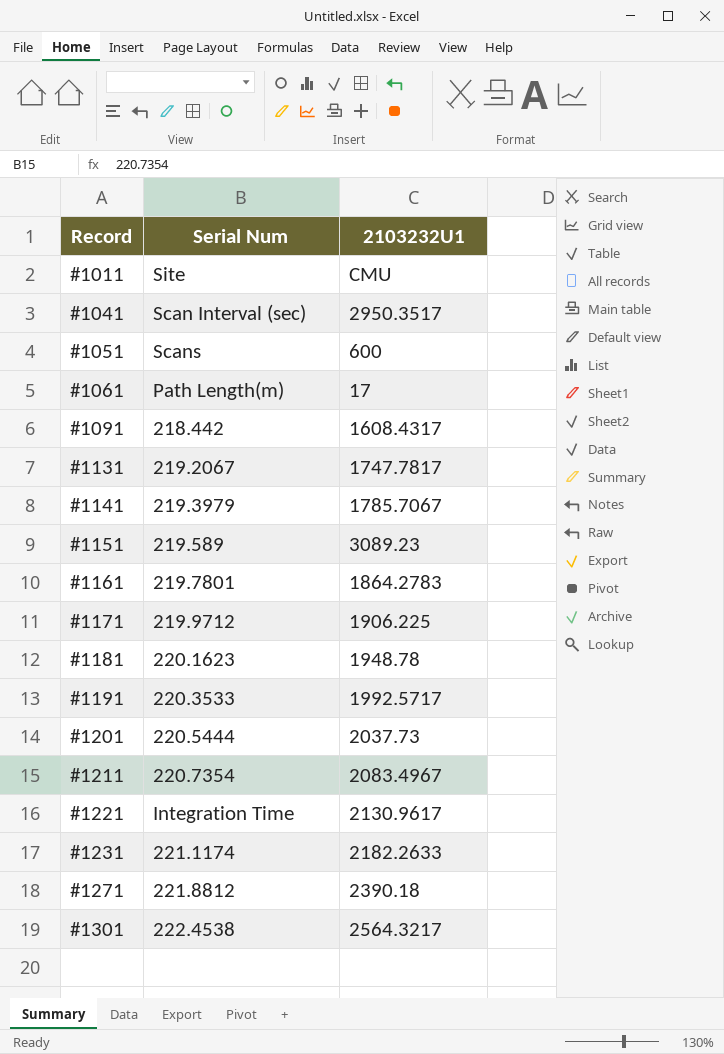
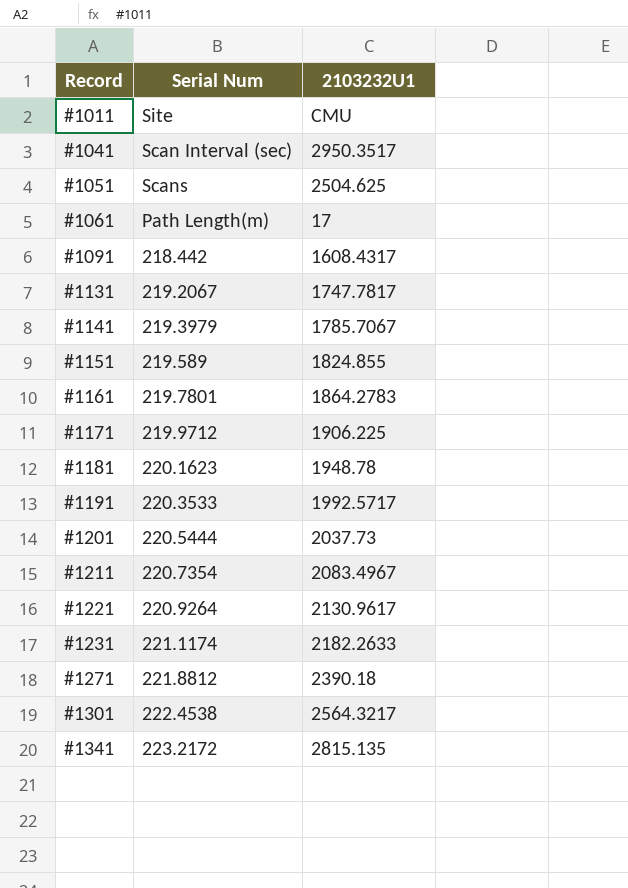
#1051 | 2103232U1: 600 -> 2504.625
#1151 | 2103232U1: 3089.23 -> 1824.855
#1221 | Serial Num: Integration Time -> 220.9264
row #1341: none -> 223.2172 | 2815.135

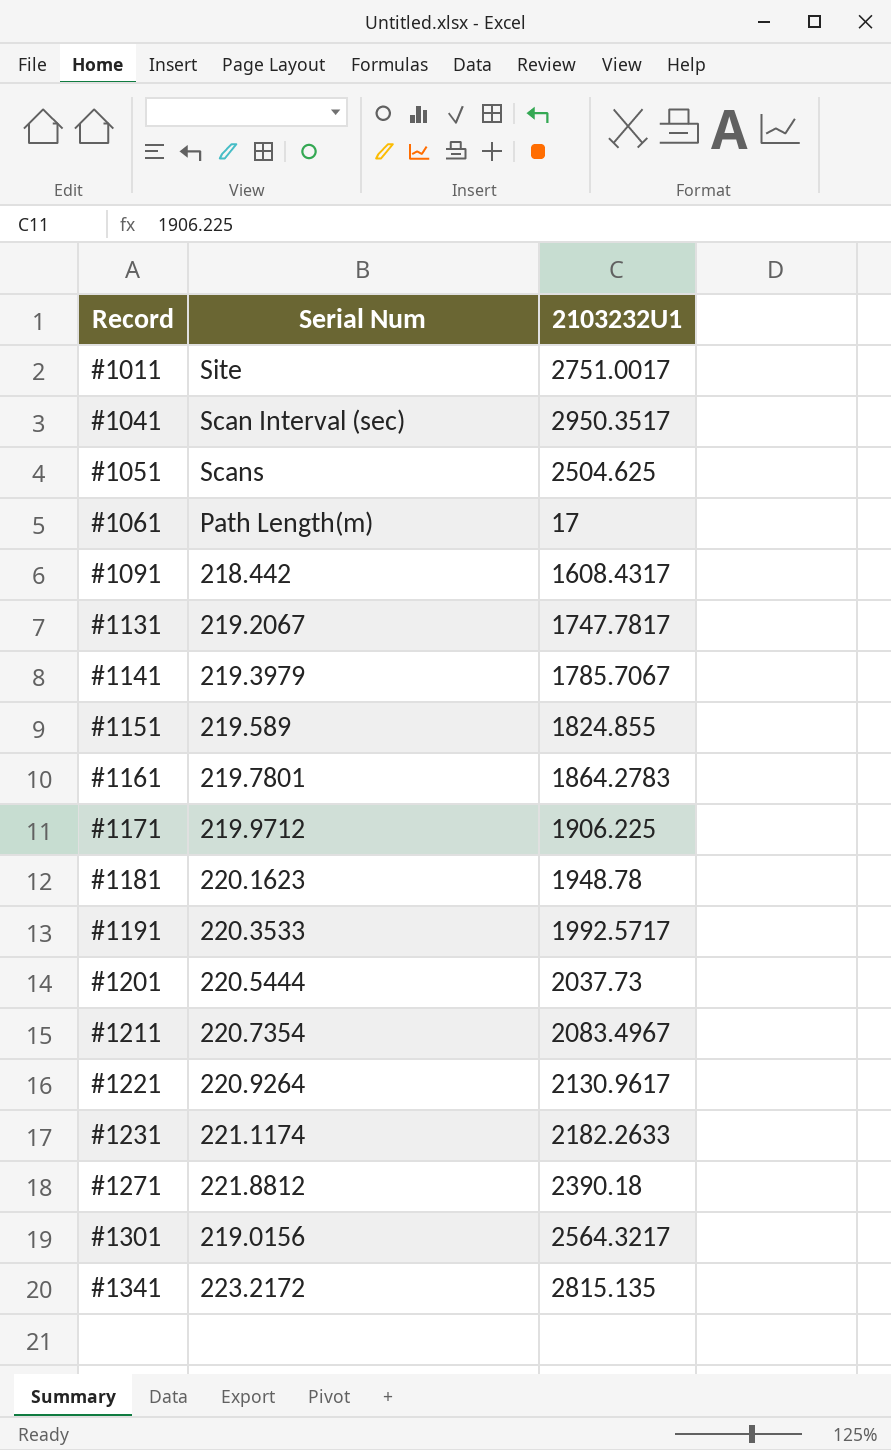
#1011 | 2103232U1: CMU -> 2751.0017
#1301 | Serial Num: 222.4538 -> 219.0156

